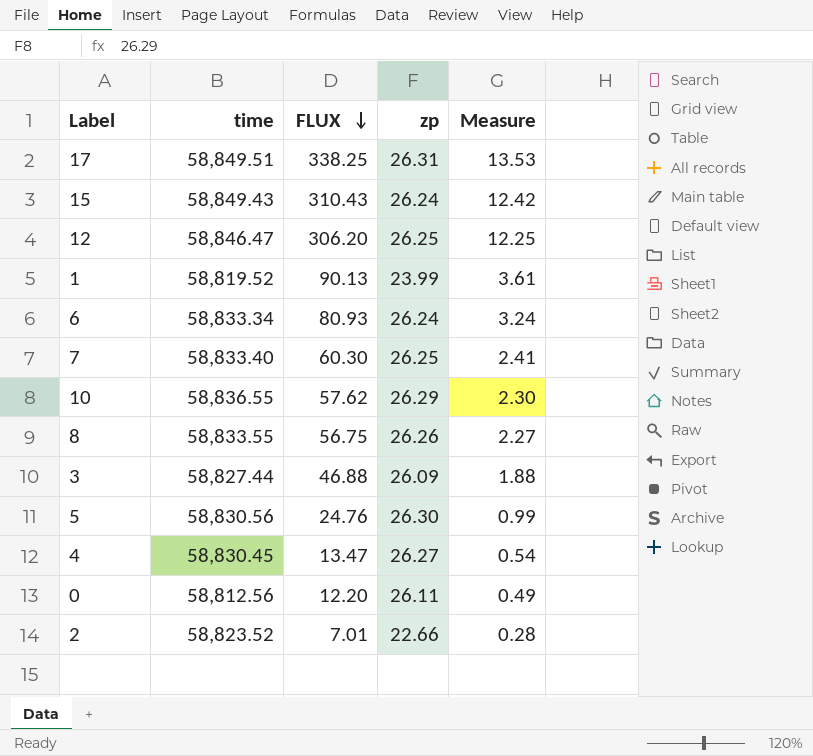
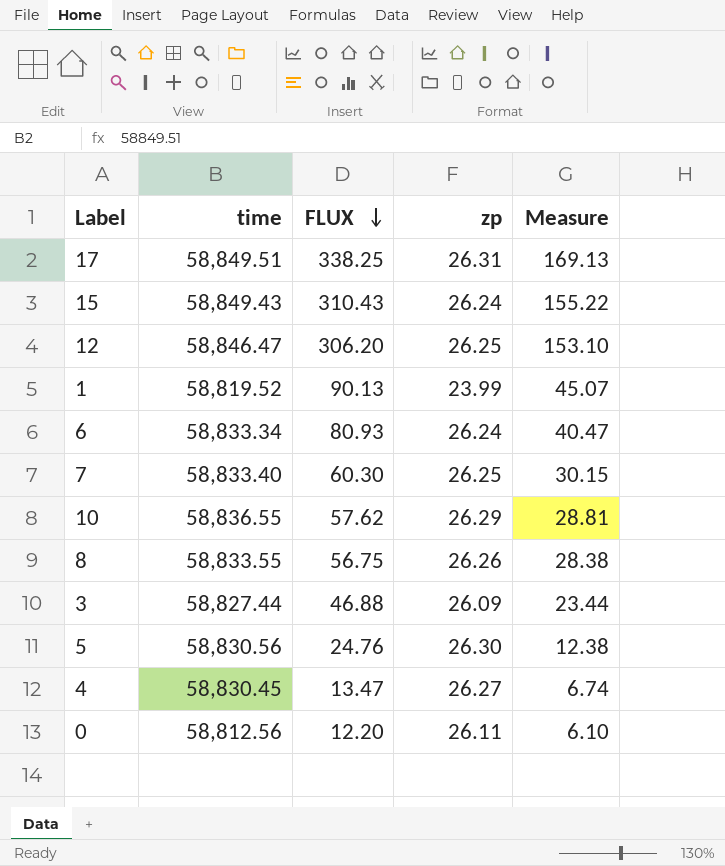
column Measure | formula: [FLUX] * 0.04 -> [FLUX] * 0.5
row 2: 58,823.52 | 7.01 | 22.66 | 0.28 -> none

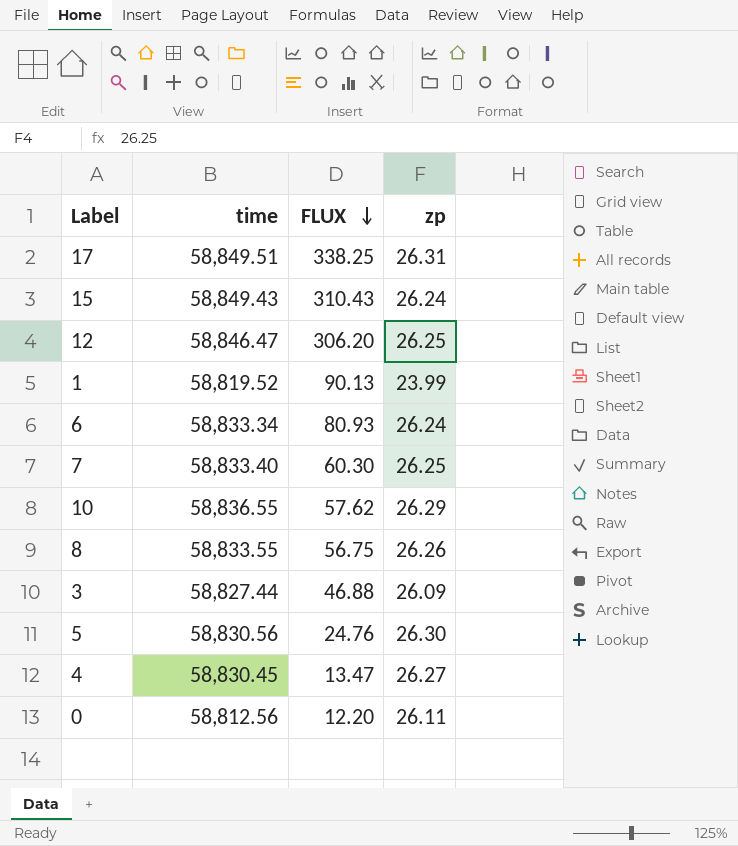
column Measure | formula: [FLUX] * 0.5 -> none

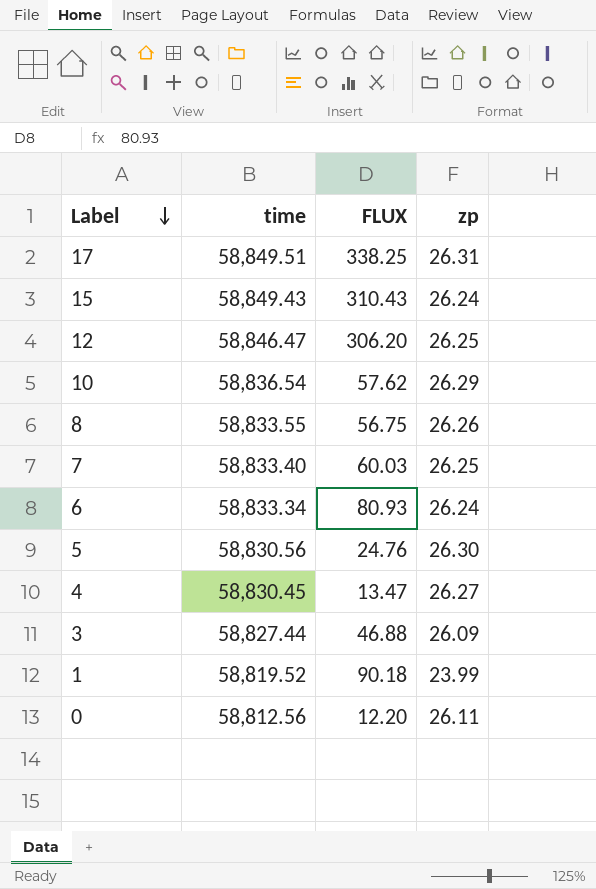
row order: FLUX descending -> Label descending
10 | time: 58,836.55 -> 58,836.54
7 | FLUX: 60.30 -> 60.03
1 | FLUX: 90.13 -> 90.18

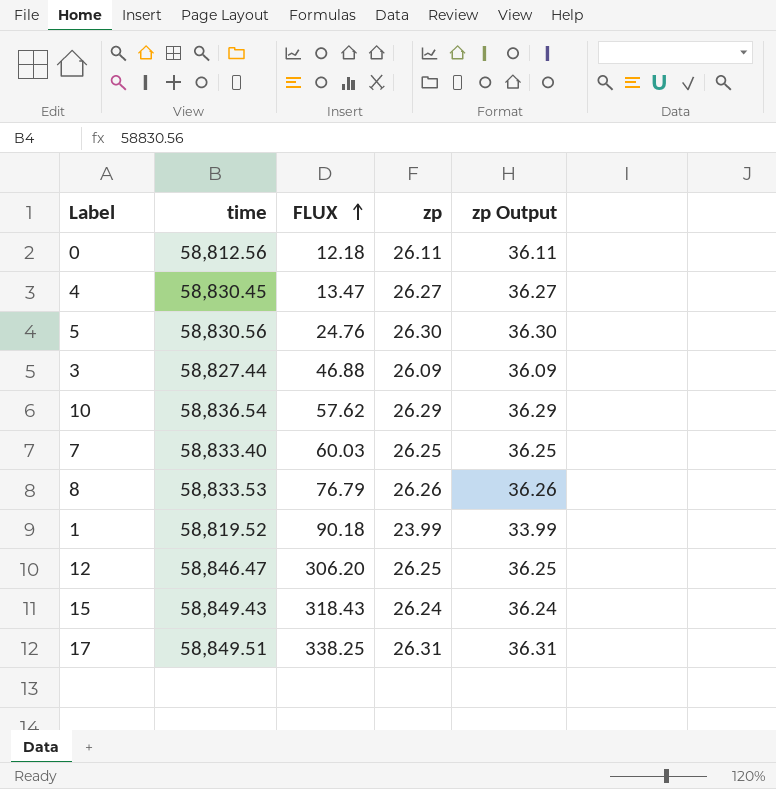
row order: Label descending -> FLUX ascending
column zp Output | formula: none -> [zp] + 10
row 6: 58,833.34 | 80.93 | 26.24 -> none
0 | FLUX: 12.20 -> 12.18
8 | time: 58,833.55 -> 58,833.53
8 | FLUX: 56.75 -> 76.79
15 | FLUX: 310.43 -> 318.43

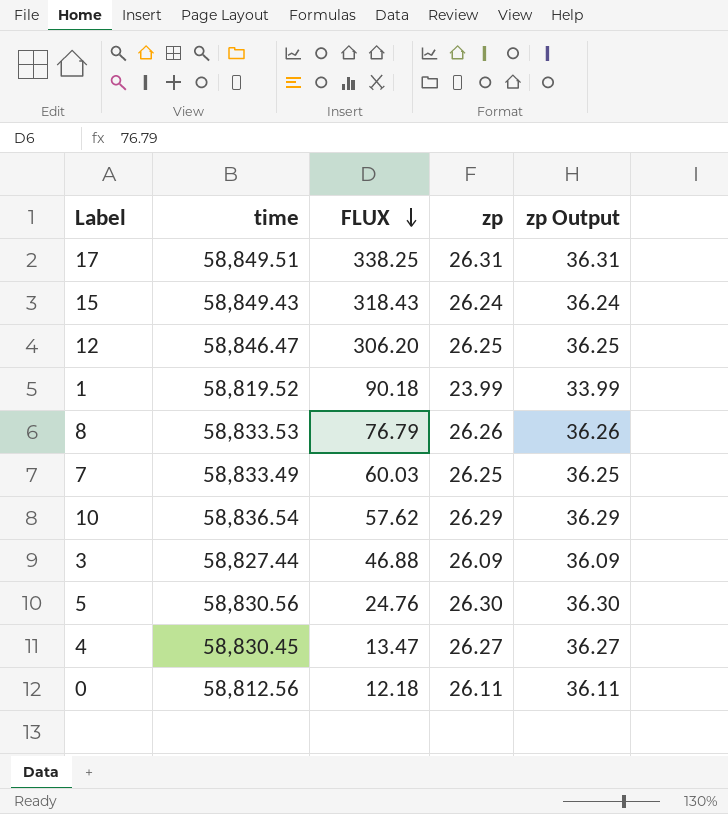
row order: FLUX ascending -> FLUX descending
7 | time: 58,833.40 -> 58,833.49

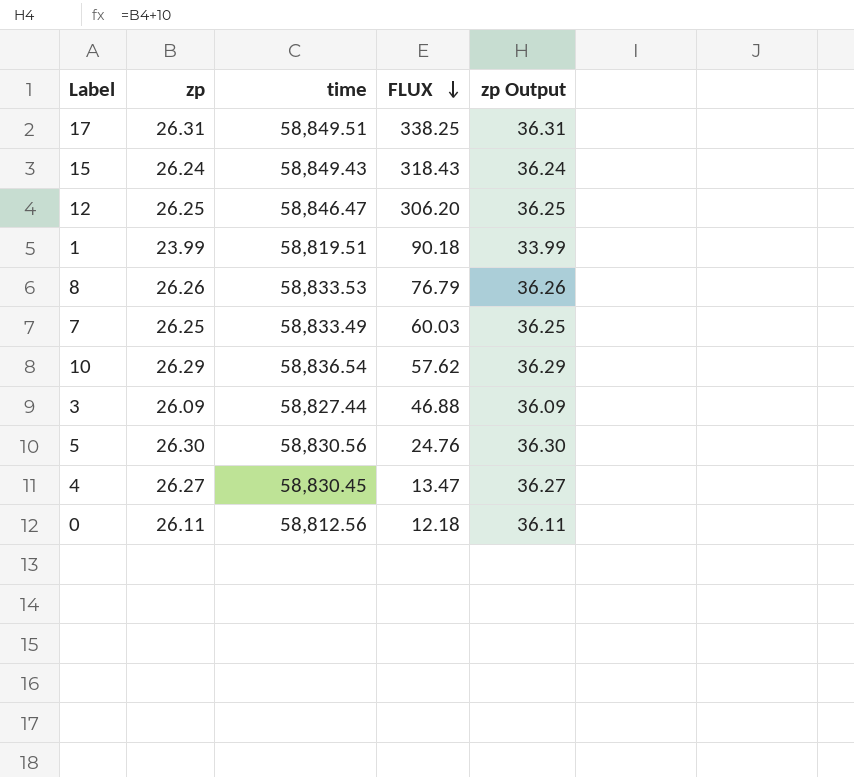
column zp | position: 4 -> 2
1 | time: 58,819.52 -> 58,819.51

